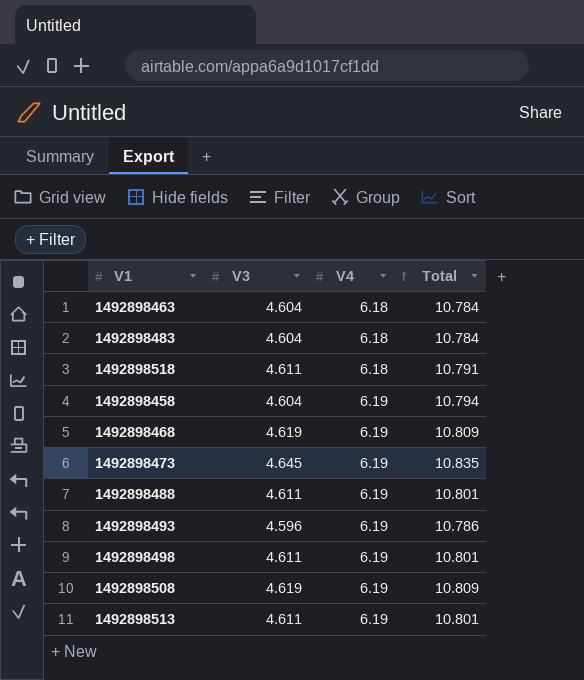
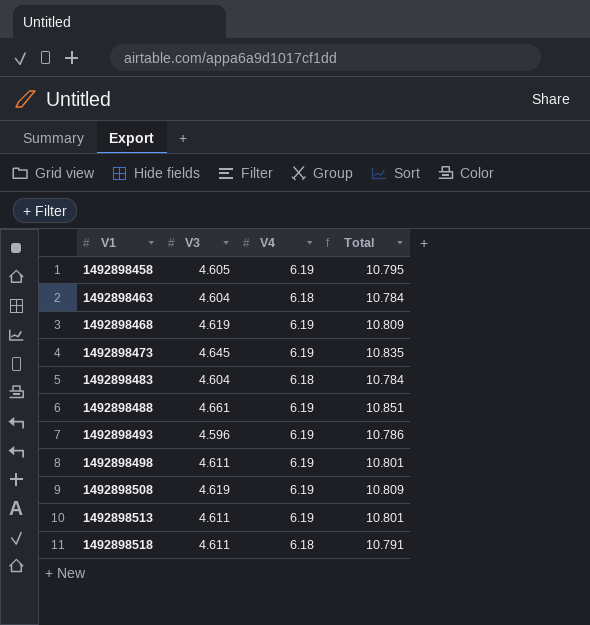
row order: V4 ascending -> V1 ascending
1492898458 | V3: 4.604 -> 4.605
1492898458 | Total: 10.794 -> 10.795
1492898488 | V3: 4.611 -> 4.661
1492898488 | Total: 10.801 -> 10.851

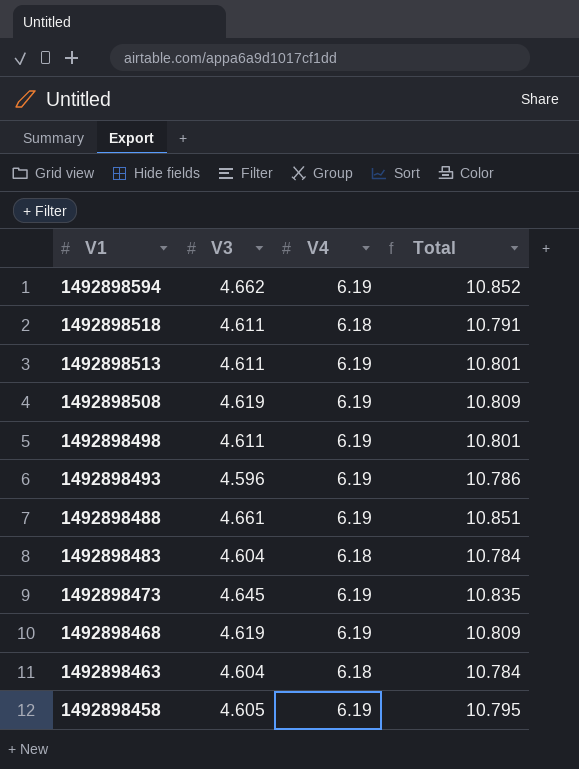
row order: V1 ascending -> V1 descending
row 1492898594: none -> 4.662 | 6.19 | 10.852

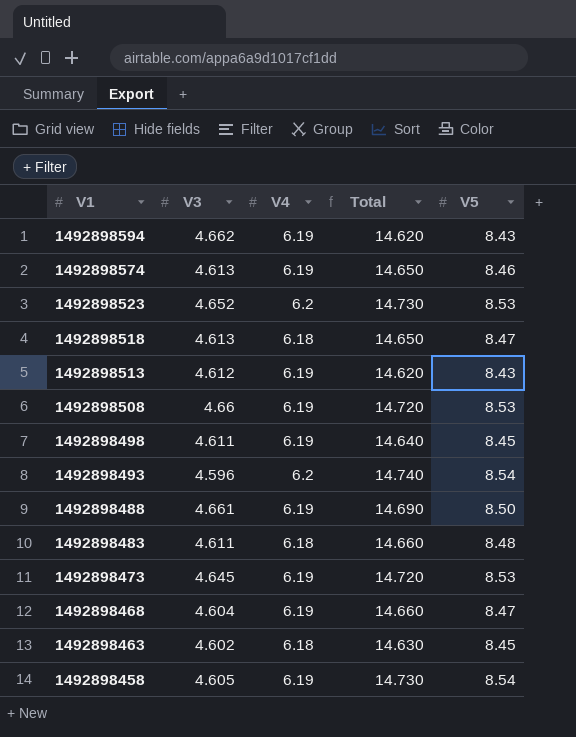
column Total | formula: [V3] + [V4] -> [V4] + [V5]
column V5 | position: none -> 5
row 1492898574: none -> 4.613 | 6.19 | 14.650 | 8.46
row 1492898523: none -> 4.652 | 6.2 | 14.730 | 8.53
1492898518 | V3: 4.611 -> 4.613
1492898513 | V3: 4.611 -> 4.612
1492898508 | V3: 4.619 -> 4.66
1492898493 | V4: 6.19 -> 6.2
1492898483 | V3: 4.604 -> 4.611
1492898468 | V3: 4.619 -> 4.604
1492898463 | V3: 4.604 -> 4.602

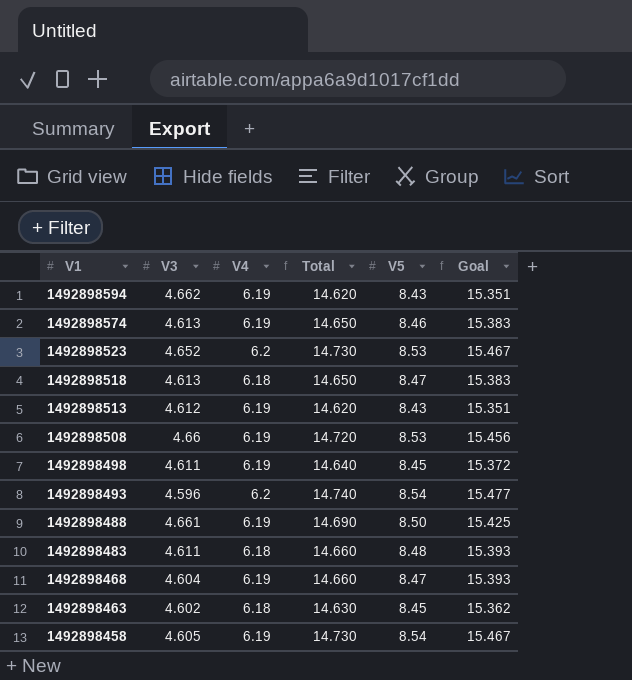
column Goal | formula: none -> [Total] * 1.05
row 1492898473: 4.645 | 6.19 | 14.720 | 8.53 -> none

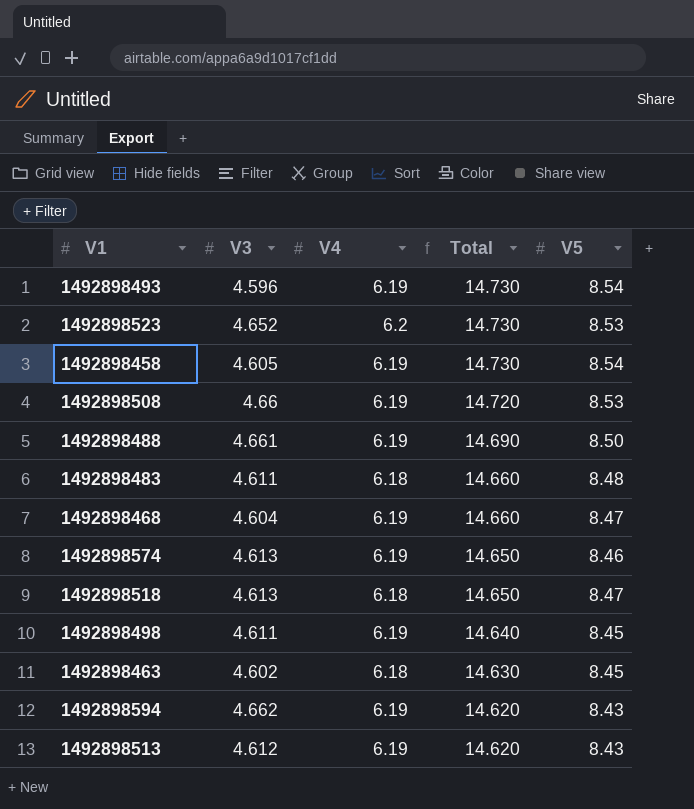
row order: V1 descending -> Total descending
column Goal | formula: [Total] * 1.05 -> none
1492898493 | V4: 6.2 -> 6.19
1492898493 | Total: 14.740 -> 14.730

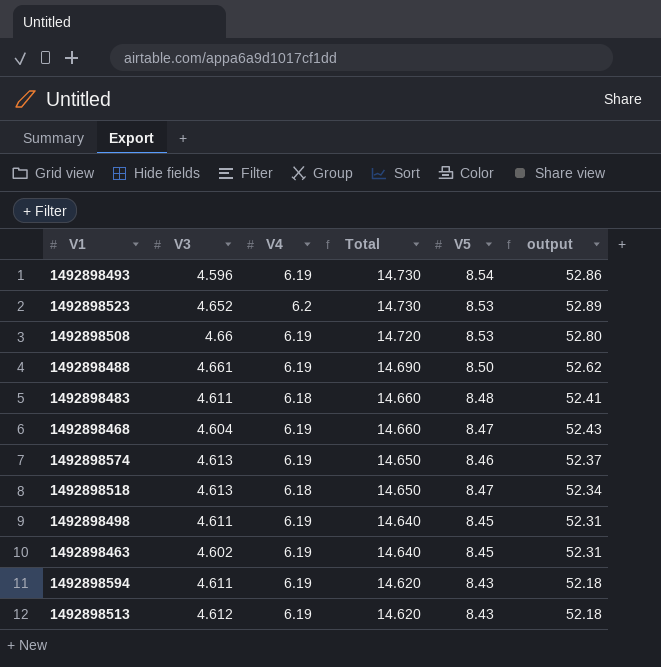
column output | formula: none -> [V4] * [V5]
row 1492898458: 4.605 | 6.19 | 14.730 | 8.54 -> none
1492898463 | V4: 6.18 -> 6.19
1492898463 | Total: 14.630 -> 14.640
1492898594 | V3: 4.662 -> 4.611

